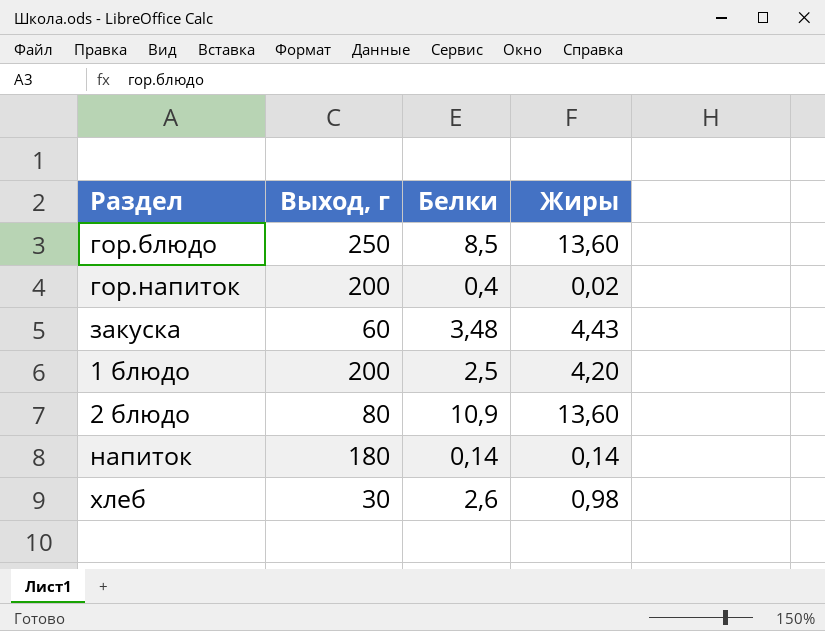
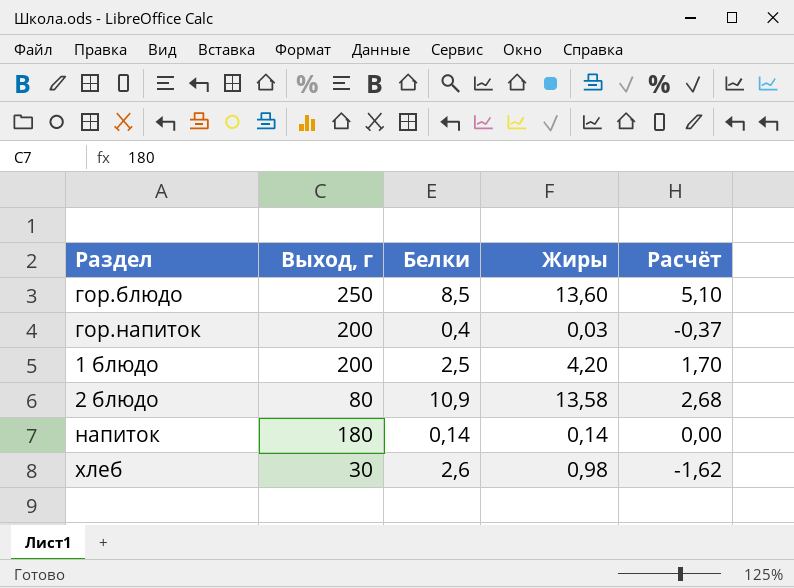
column Расчёт | formula: none -> [Жиры] - [Белки]
row закуска: 60 | 3,48 | 4,43 -> none
гор.напиток | Жиры: 0,02 -> 0,03
2 блюдо | Жиры: 13,60 -> 13,58

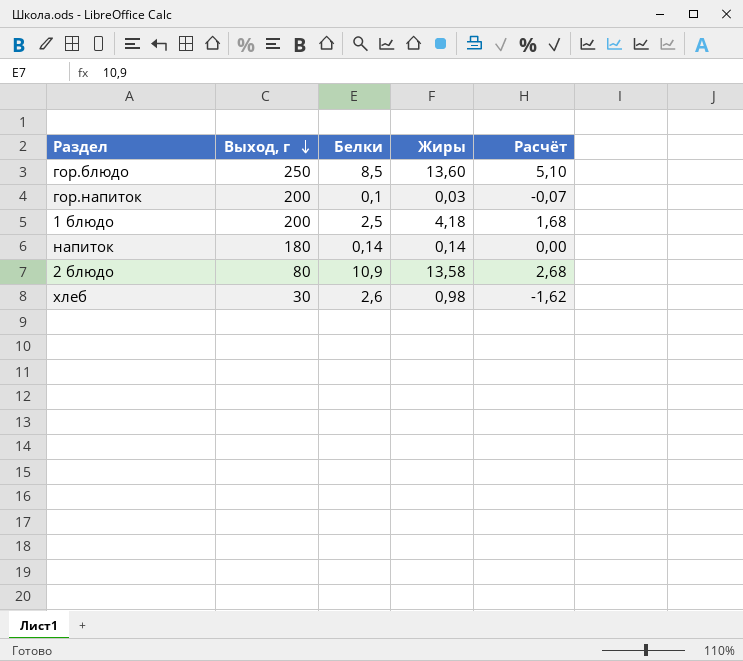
row order: none -> Выход, г descending
гор.напиток | Белки: 0,4 -> 0,1
гор.напиток | Расчёт: -0,37 -> -0,07
1 блюдо | Жиры: 4,20 -> 4,18
1 блюдо | Расчёт: 1,70 -> 1,68

